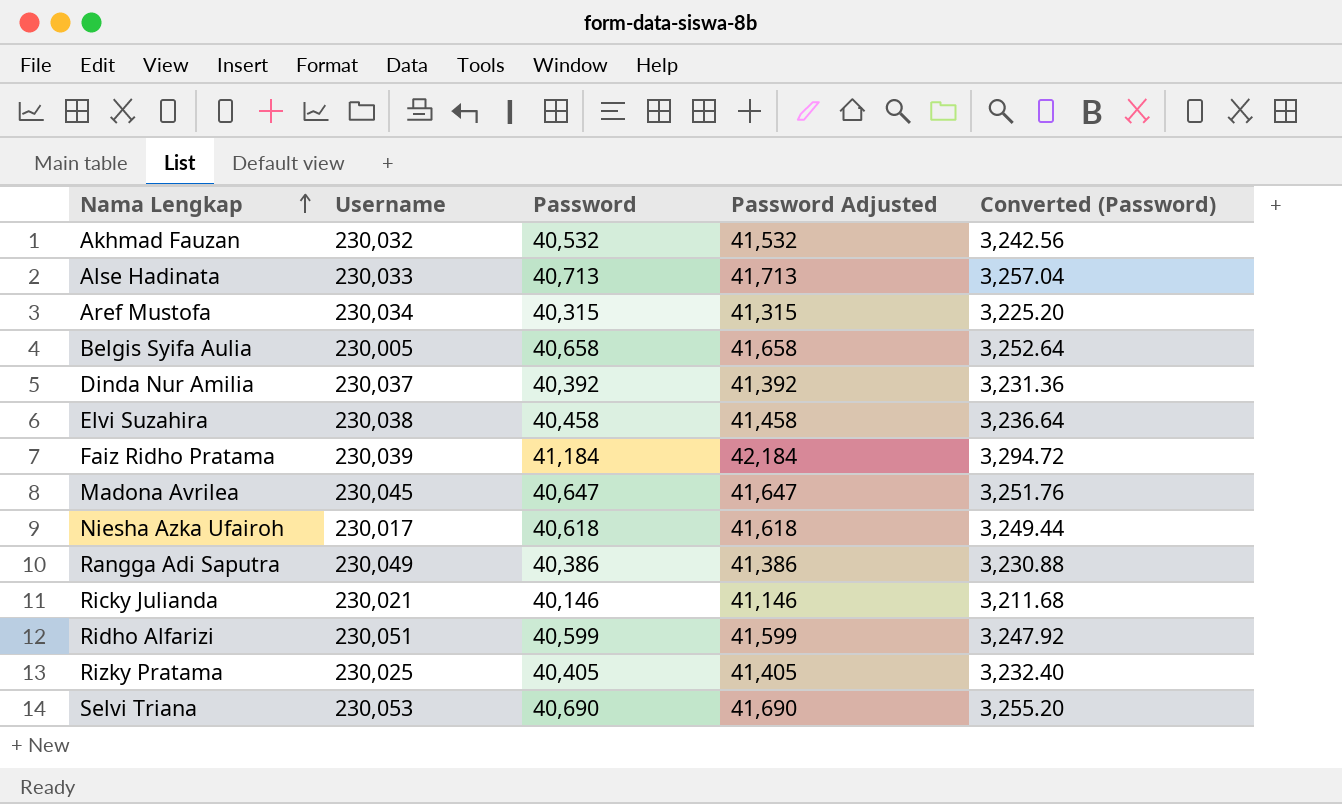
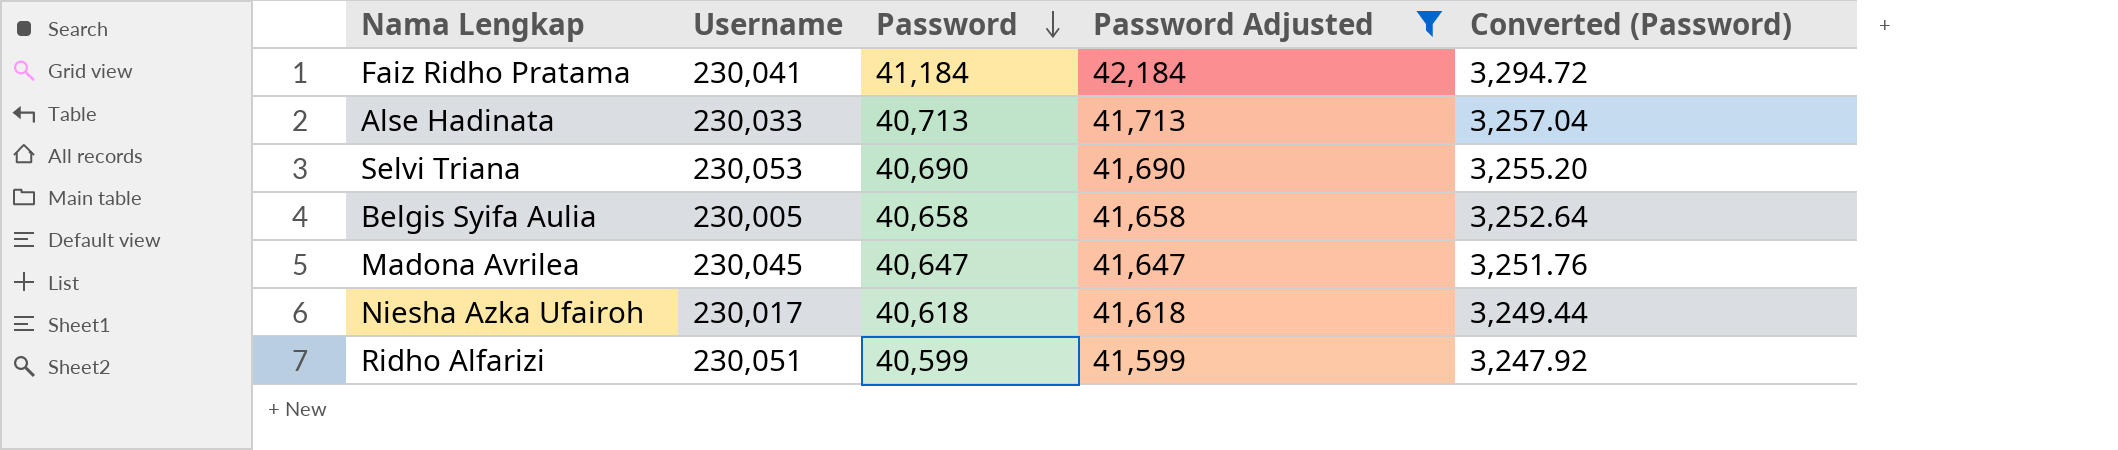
filter: none -> Password Adjusted >= 41,599
row order: Nama Lengkap ascending -> Password descending
Faiz Ridho Pratama | Username: 230,039 -> 230,041

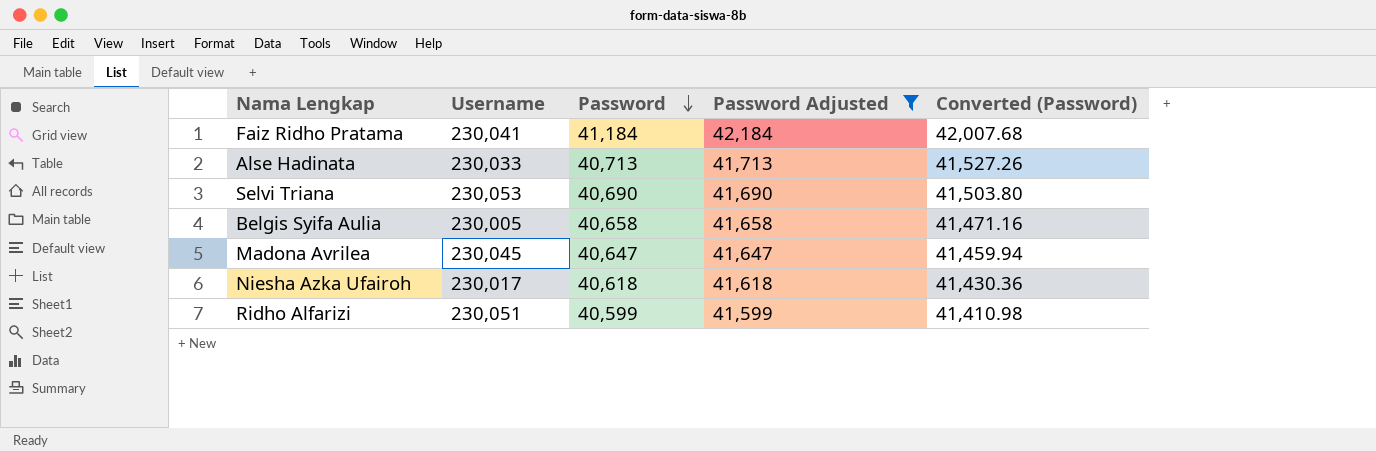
column Converted (Password) | formula: [Password] * 0.08 -> [Password] * 1.02

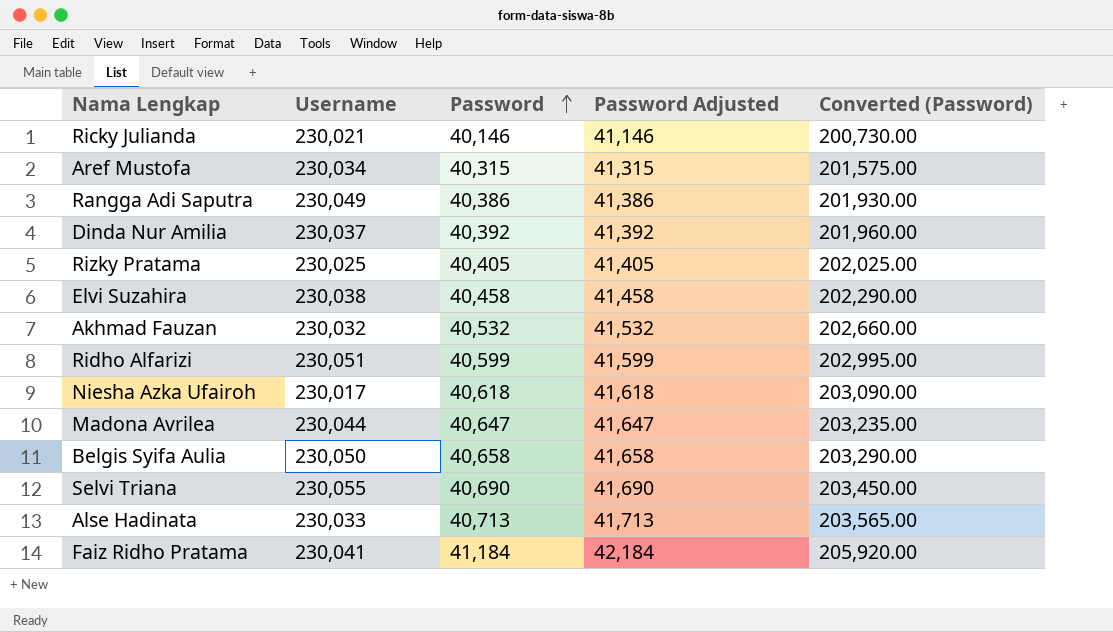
filter: Password Adjusted >= 41,599 -> none
row order: Password descending -> Password ascending
column Converted (Password) | formula: [Password] * 1.02 -> [Password] * 5
Madona Avrilea | Username: 230,045 -> 230,044
Belgis Syifa Aulia | Username: 230,005 -> 230,050
Selvi Triana | Username: 230,053 -> 230,055

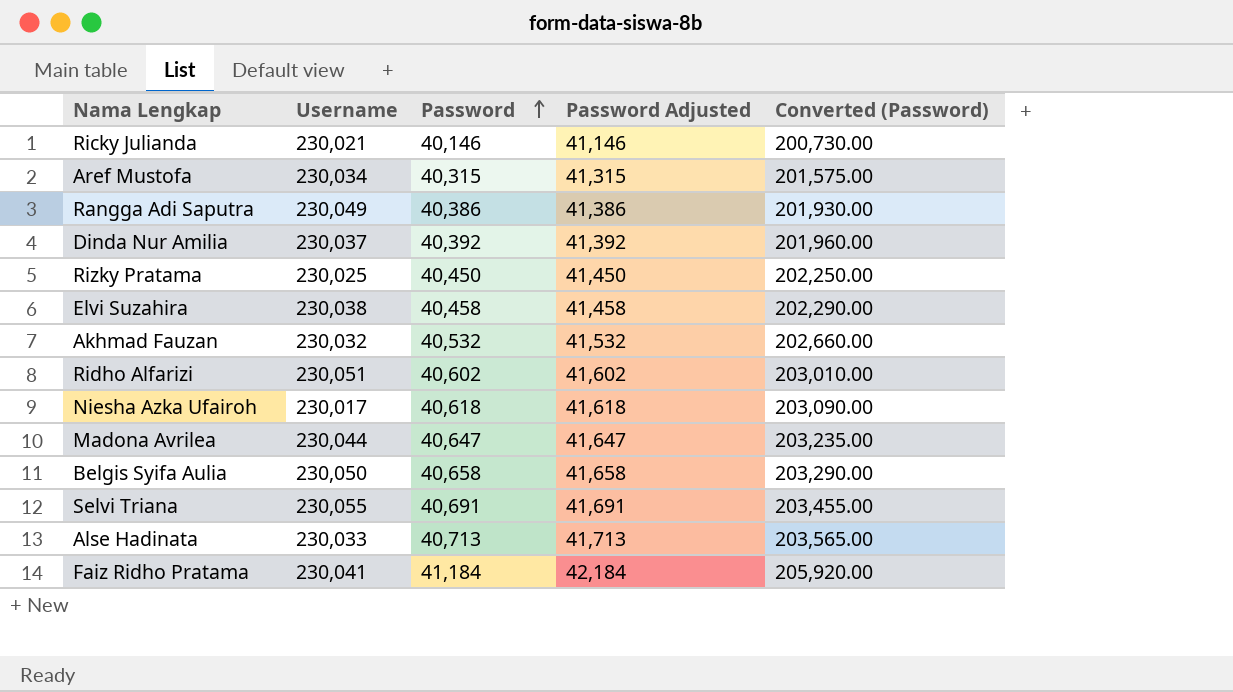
Rizky Pratama | Password: 40,405 -> 40,450
Rizky Pratama | Password Adjusted: 41,405 -> 41,450
Rizky Pratama | Converted (Password): 202,025.00 -> 202,250.00
Ridho Alfarizi | Password: 40,599 -> 40,602
Ridho Alfarizi | Password Adjusted: 41,599 -> 41,602
Ridho Alfarizi | Converted (Password): 202,995.00 -> 203,010.00
Selvi Triana | Password: 40,690 -> 40,691
Selvi Triana | Password Adjusted: 41,690 -> 41,691
Selvi Triana | Converted (Password): 203,450.00 -> 203,455.00

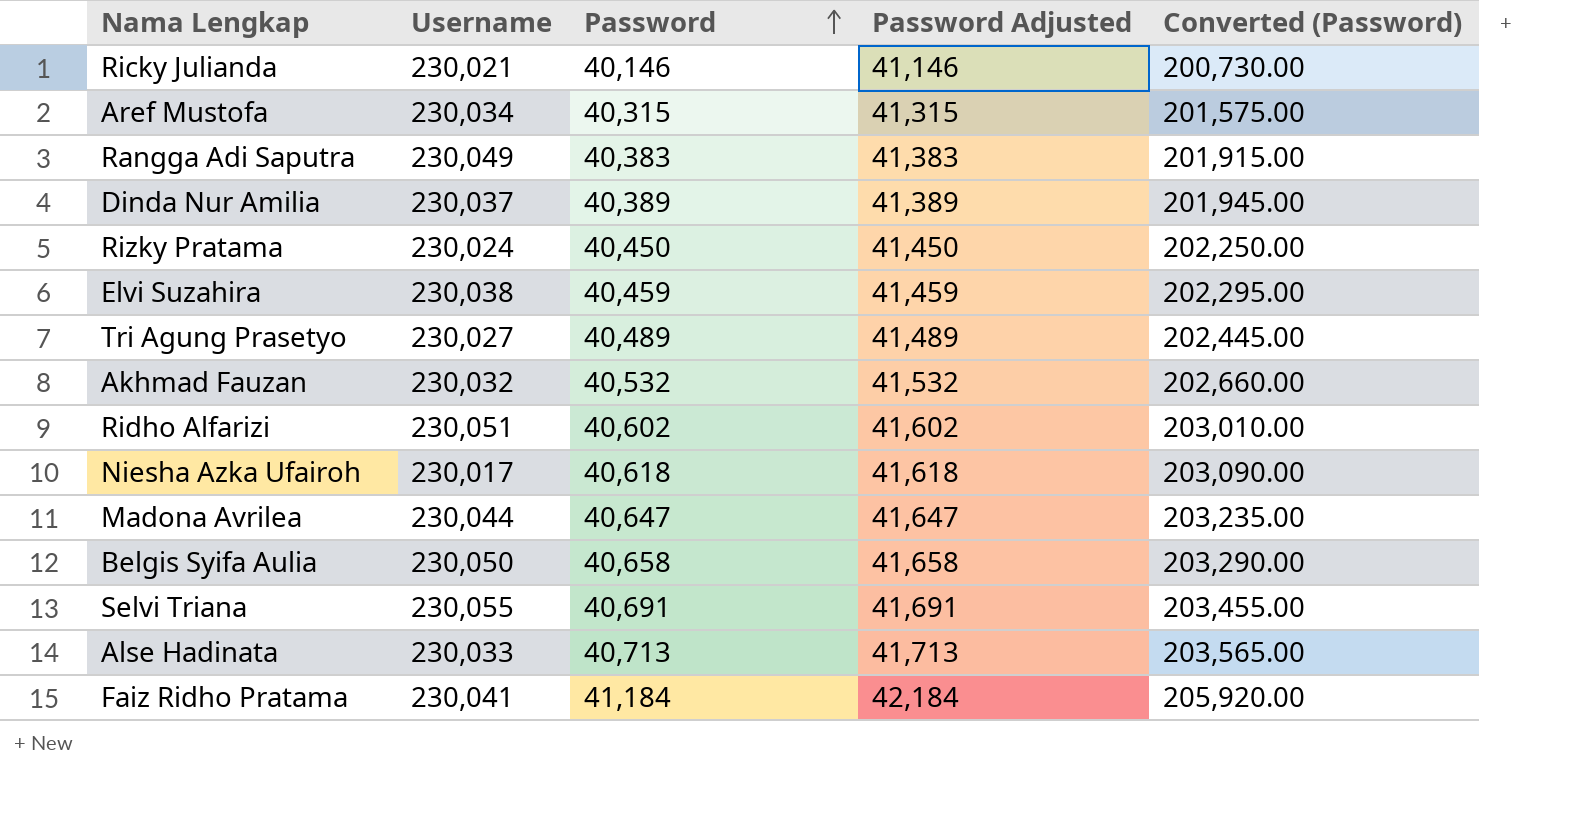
Rangga Adi Saputra | Password: 40,386 -> 40,383
Rangga Adi Saputra | Password Adjusted: 41,386 -> 41,383
Rangga Adi Saputra | Converted (Password): 201,930.00 -> 201,915.00
Dinda Nur Amilia | Password: 40,392 -> 40,389
Dinda Nur Amilia | Password Adjusted: 41,392 -> 41,389
Dinda Nur Amilia | Converted (Password): 201,960.00 -> 201,945.00
Rizky Pratama | Username: 230,025 -> 230,024
Elvi Suzahira | Password: 40,458 -> 40,459
Elvi Suzahira | Password Adjusted: 41,458 -> 41,459
Elvi Suzahira | Converted (Password): 202,290.00 -> 202,295.00
row Tri Agung Prasetyo: none -> 230,027 | 40,489 | 41,489 | 202,445.00

